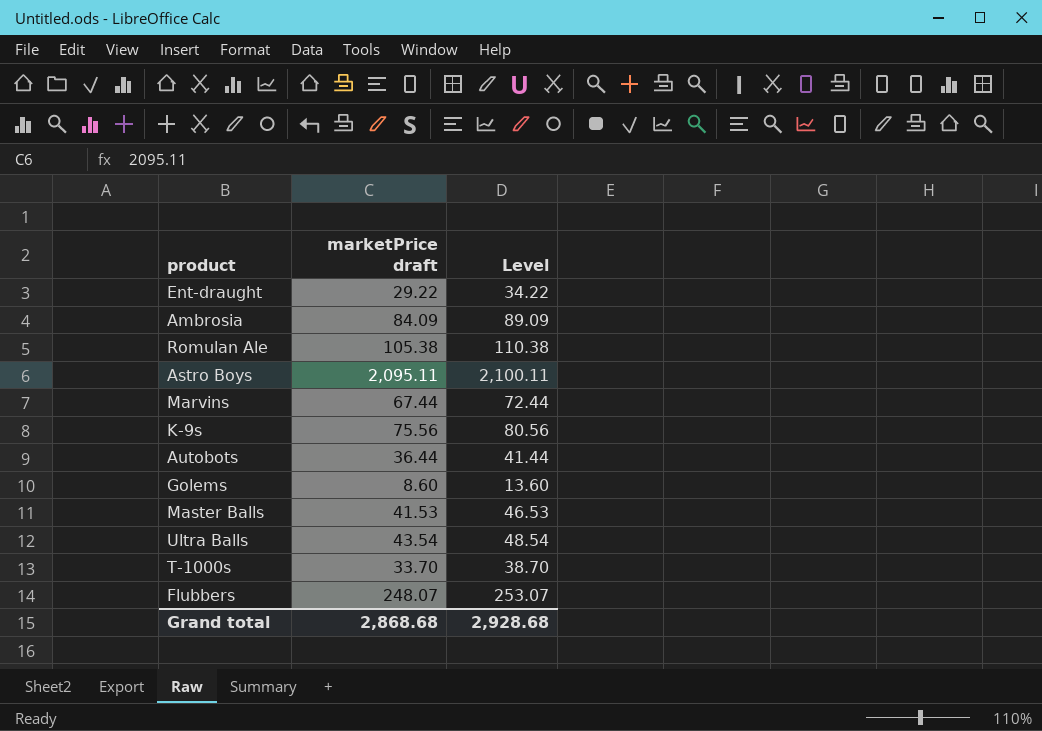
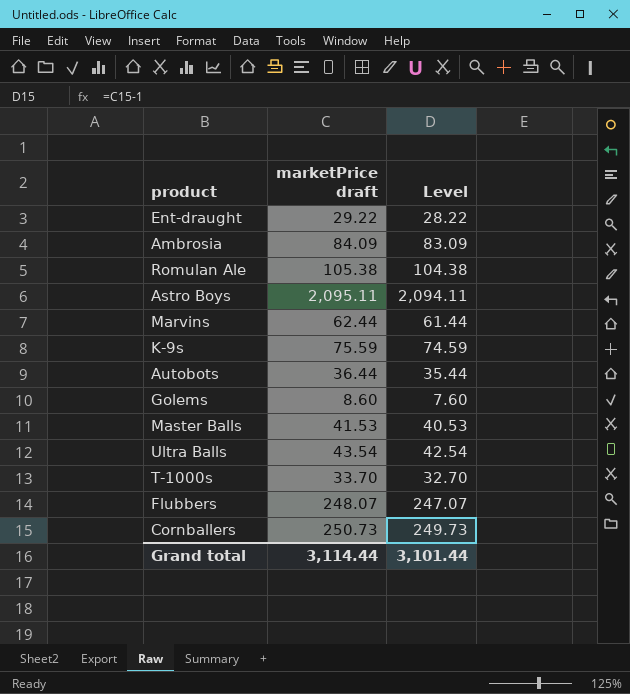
column Level | formula: [marketPrice draft] + 5 -> [marketPrice draft] - 1
Marvins | marketPrice draft: 67.44 -> 62.44
K-9s | marketPrice draft: 75.56 -> 75.59
row Cornballers: none -> 250.73 | 249.73
Grand total | marketPrice draft: 2,868.68 -> 3,114.44
Grand total | Level: 2,928.68 -> 3,101.44

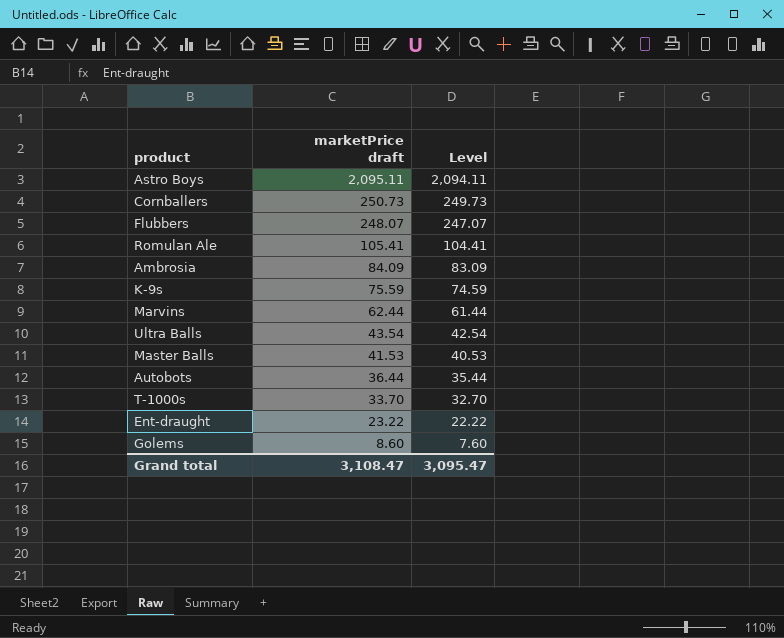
row order: none -> marketPrice draft descending
Romulan Ale | marketPrice draft: 105.38 -> 105.41
Romulan Ale | Level: 104.38 -> 104.41
Ent-draught | marketPrice draft: 29.22 -> 23.22
Ent-draught | Level: 28.22 -> 22.22
Grand total | marketPrice draft: 3,114.44 -> 3,108.47
Grand total | Level: 3,101.44 -> 3,095.47

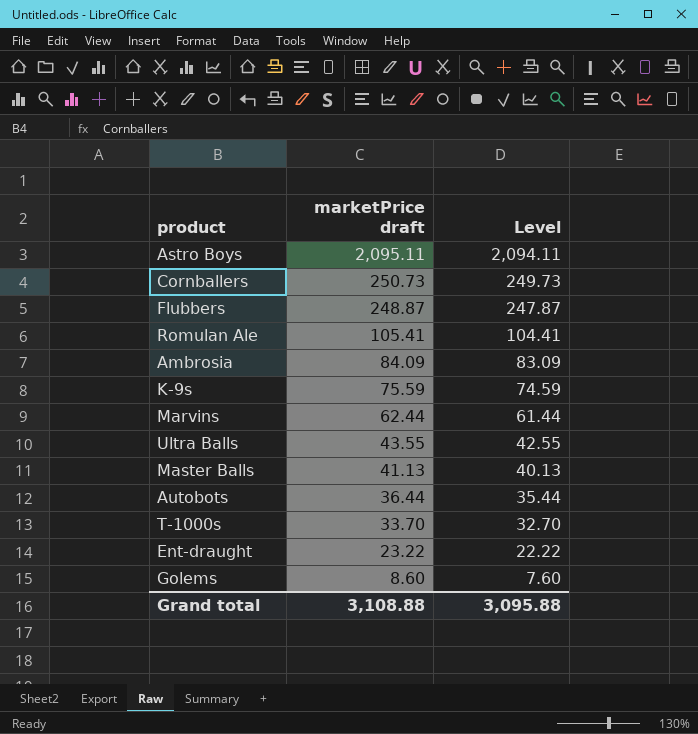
Flubbers | marketPrice draft: 248.07 -> 248.87
Flubbers | Level: 247.07 -> 247.87
Ultra Balls | marketPrice draft: 43.54 -> 43.55
Ultra Balls | Level: 42.54 -> 42.55
Master Balls | marketPrice draft: 41.53 -> 41.13
Master Balls | Level: 40.53 -> 40.13
Grand total | marketPrice draft: 3,108.47 -> 3,108.88
Grand total | Level: 3,095.47 -> 3,095.88

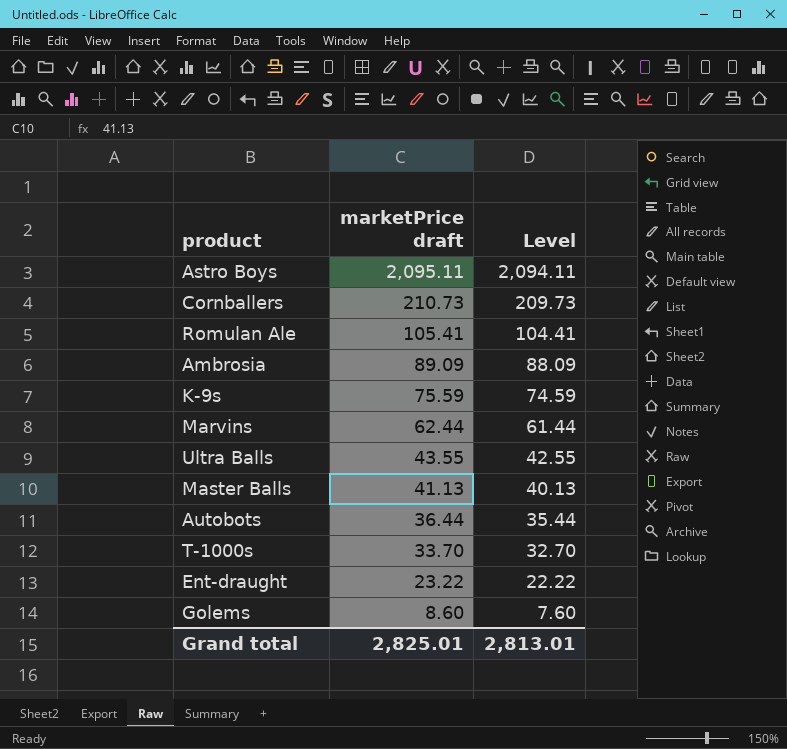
row Flubbers: 248.87 | 247.87 -> none
Cornballers | marketPrice draft: 250.73 -> 210.73
Cornballers | Level: 249.73 -> 209.73
Ambrosia | marketPrice draft: 84.09 -> 89.09
Ambrosia | Level: 83.09 -> 88.09
Grand total | marketPrice draft: 3,108.88 -> 2,825.01
Grand total | Level: 3,095.88 -> 2,813.01

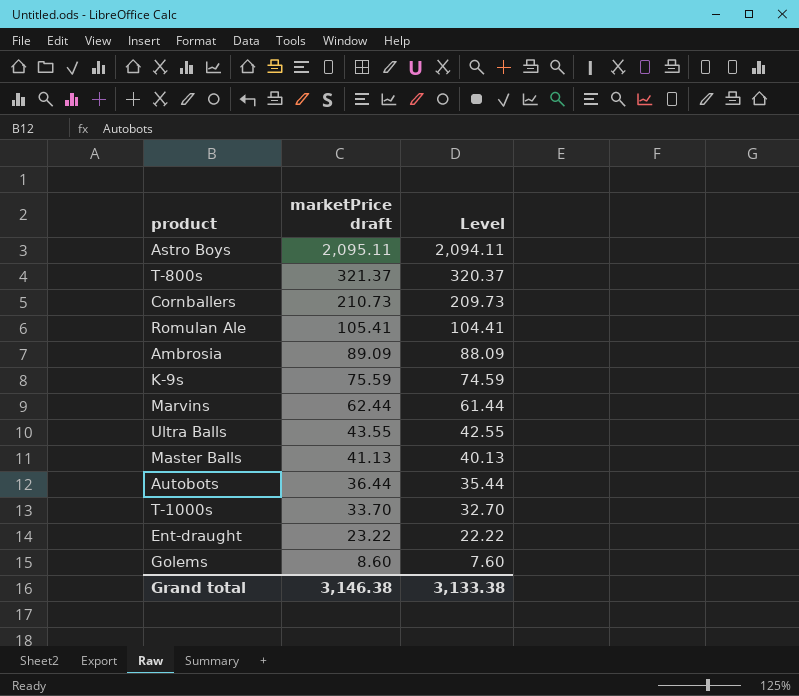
row T-800s: none -> 321.37 | 320.37
Grand total | marketPrice draft: 2,825.01 -> 3,146.38
Grand total | Level: 2,813.01 -> 3,133.38

